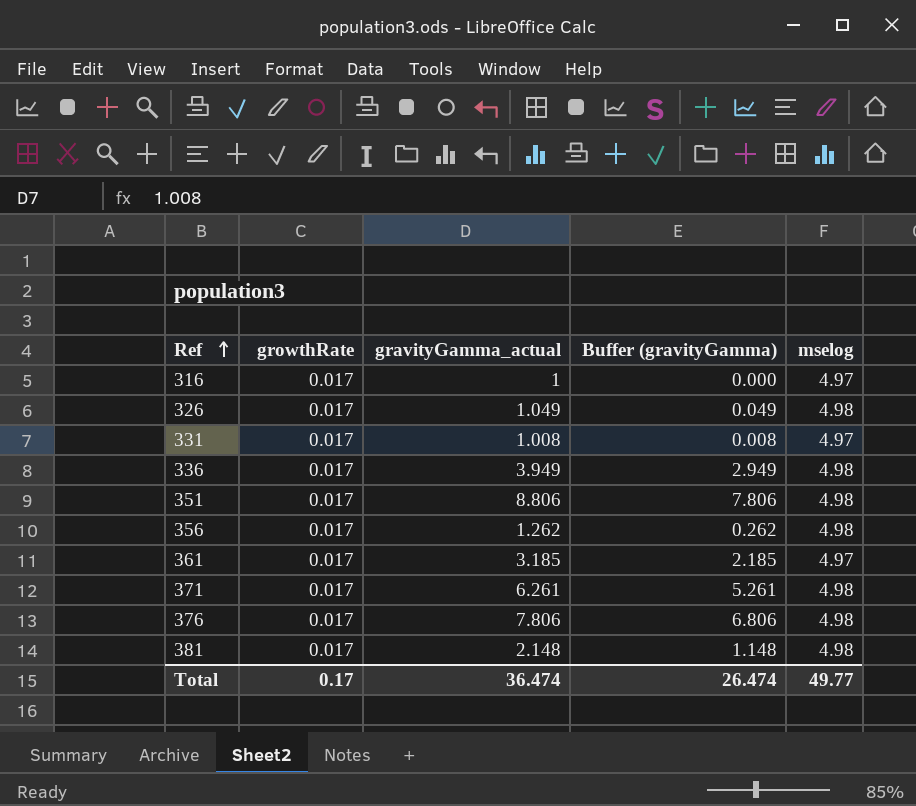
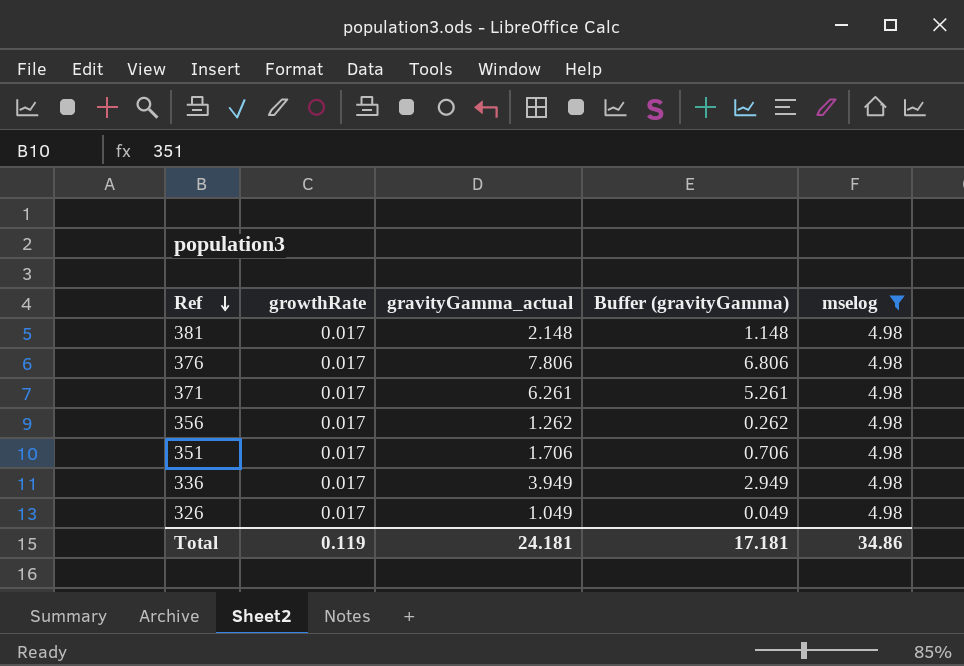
filter: none -> mselog = 4.98
row order: Ref ascending -> Ref descending
351 | gravityGamma_actual: 8.806 -> 1.706
351 | Buffer (gravityGamma): 7.806 -> 0.706
Total | growthRate: 0.17 -> 0.119
Total | gravityGamma_actual: 36.474 -> 24.181
Total | Buffer (gravityGamma): 26.474 -> 17.181
Total | mselog: 49.77 -> 34.86

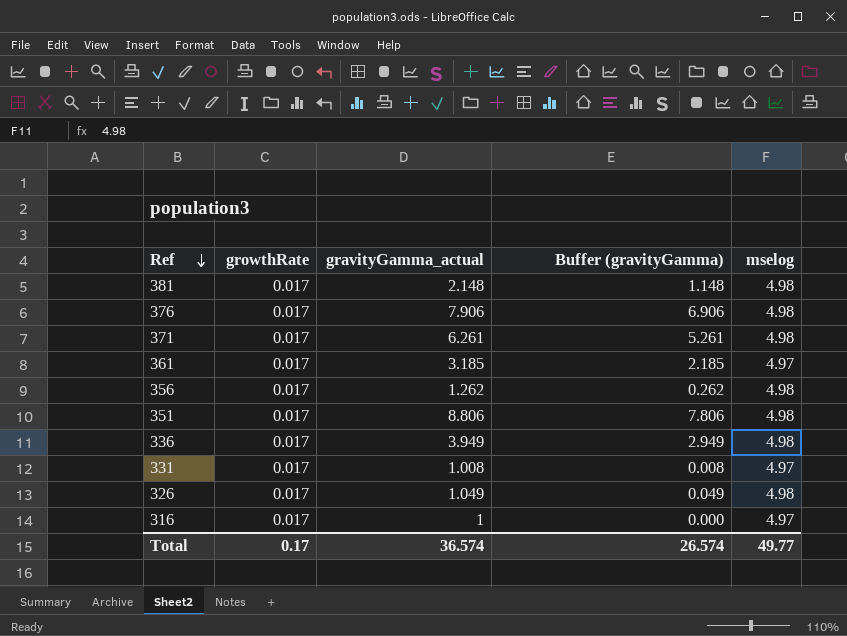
filter: mselog = 4.98 -> none
376 | gravityGamma_actual: 7.806 -> 7.906
376 | Buffer (gravityGamma): 6.806 -> 6.906
351 | gravityGamma_actual: 1.706 -> 8.806
351 | Buffer (gravityGamma): 0.706 -> 7.806
Total | growthRate: 0.119 -> 0.17
Total | gravityGamma_actual: 24.181 -> 36.574
Total | Buffer (gravityGamma): 17.181 -> 26.574
Total | mselog: 34.86 -> 49.77

